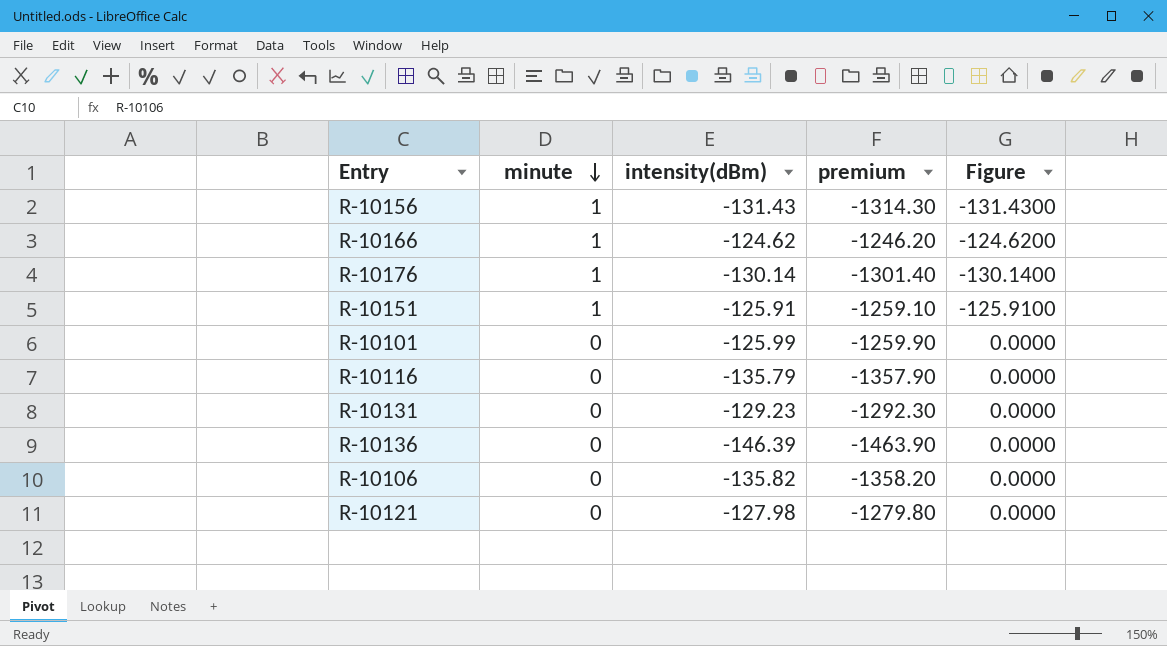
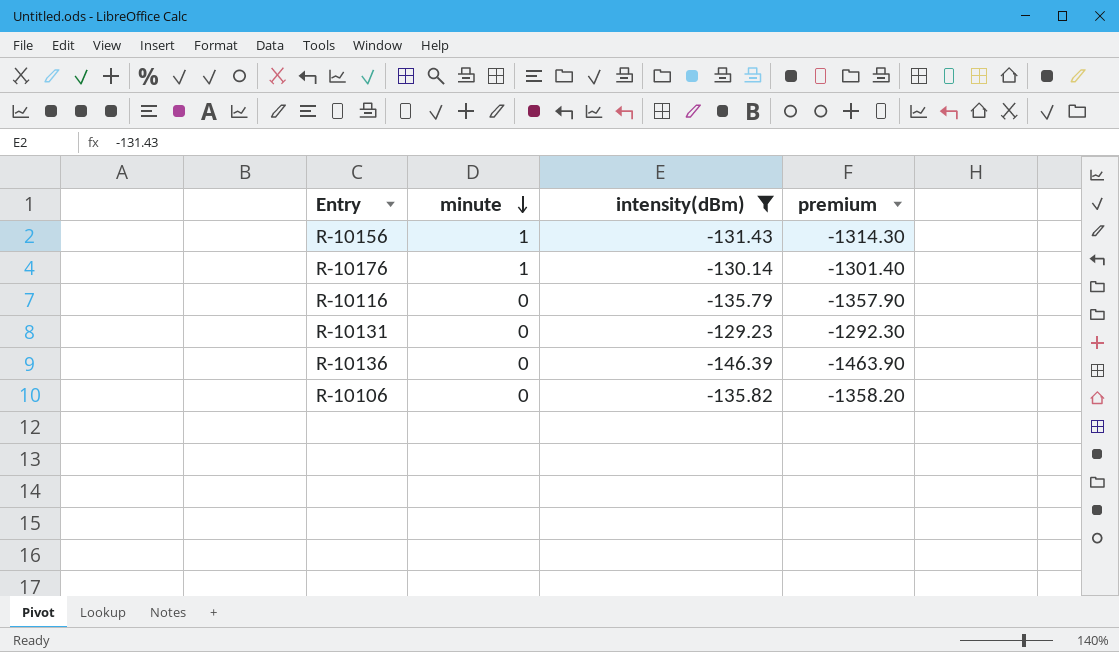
filter: none -> intensity(dBm) <= -129.23
column Figure | formula: [minute] * [intensity(dBm)] -> none

